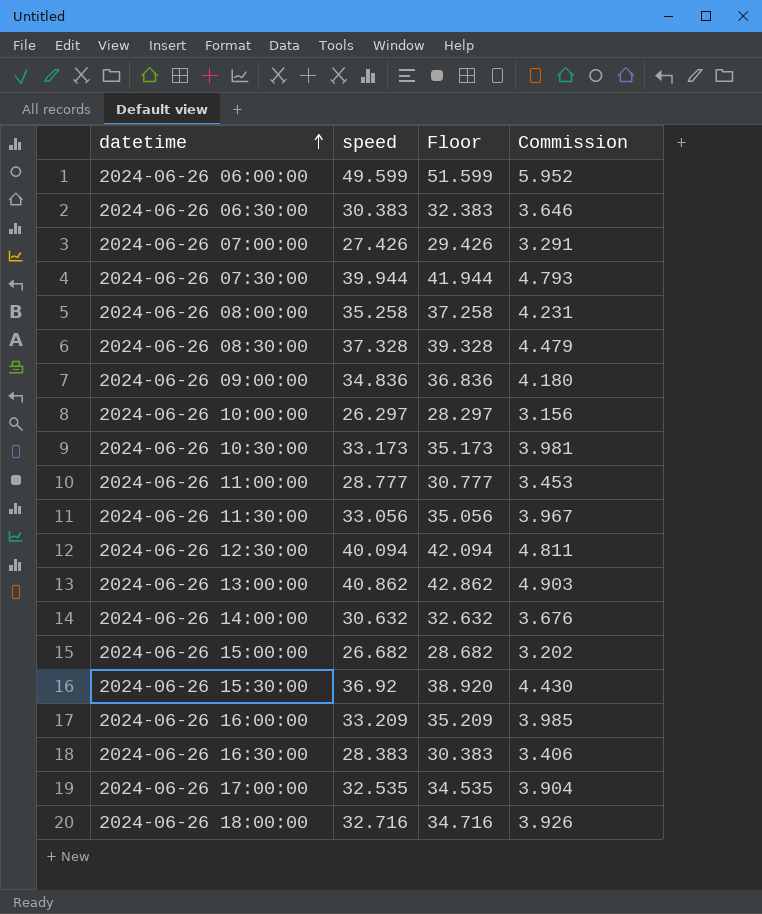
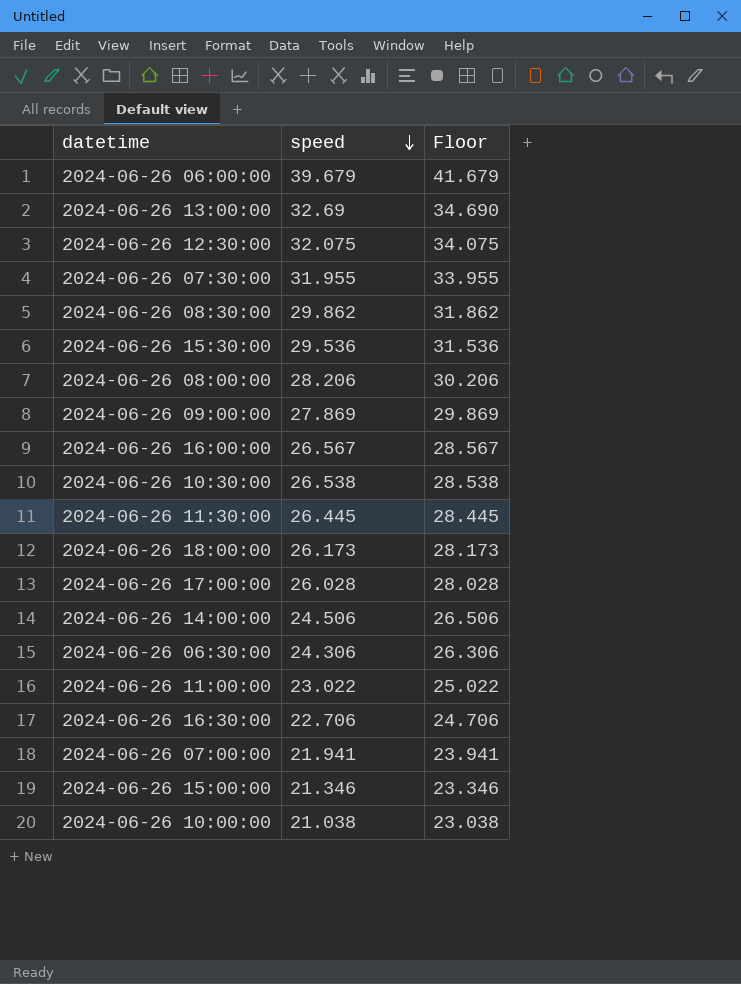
row order: datetime ascending -> speed descending
column Commission | formula: [speed] * 0.12 -> none
2024-06-26 06:00:00 | speed: 49.599 -> 39.679
2024-06-26 06:00:00 | Floor: 51.599 -> 41.679
2024-06-26 13:00:00 | speed: 40.862 -> 32.69
2024-06-26 13:00:00 | Floor: 42.862 -> 34.690
2024-06-26 12:30:00 | speed: 40.094 -> 32.075
2024-06-26 12:30:00 | Floor: 42.094 -> 34.075
2024-06-26 07:30:00 | speed: 39.944 -> 31.955
2024-06-26 07:30:00 | Floor: 41.944 -> 33.955
2024-06-26 08:30:00 | speed: 37.328 -> 29.862
2024-06-26 08:30:00 | Floor: 39.328 -> 31.862
2024-06-26 15:30:00 | speed: 36.92 -> 29.536
2024-06-26 15:30:00 | Floor: 38.920 -> 31.536
2024-06-26 08:00:00 | speed: 35.258 -> 28.206
2024-06-26 08:00:00 | Floor: 37.258 -> 30.206
2024-06-26 09:00:00 | speed: 34.836 -> 27.869
2024-06-26 09:00:00 | Floor: 36.836 -> 29.869
2024-06-26 16:00:00 | speed: 33.209 -> 26.567
2024-06-26 16:00:00 | Floor: 35.209 -> 28.567
2024-06-26 10:30:00 | speed: 33.173 -> 26.538
2024-06-26 10:30:00 | Floor: 35.173 -> 28.538
2024-06-26 11:30:00 | speed: 33.056 -> 26.445
2024-06-26 11:30:00 | Floor: 35.056 -> 28.445
2024-06-26 18:00:00 | speed: 32.716 -> 26.173
2024-06-26 18:00:00 | Floor: 34.716 -> 28.173
2024-06-26 17:00:00 | speed: 32.535 -> 26.028
2024-06-26 17:00:00 | Floor: 34.535 -> 28.028
2024-06-26 14:00:00 | speed: 30.632 -> 24.506
2024-06-26 14:00:00 | Floor: 32.632 -> 26.506
2024-06-26 06:30:00 | speed: 30.383 -> 24.306
2024-06-26 06:30:00 | Floor: 32.383 -> 26.306
2024-06-26 11:00:00 | speed: 28.777 -> 23.022
2024-06-26 11:00:00 | Floor: 30.777 -> 25.022
2024-06-26 16:30:00 | speed: 28.383 -> 22.706
2024-06-26 16:30:00 | Floor: 30.383 -> 24.706
2024-06-26 07:00:00 | speed: 27.426 -> 21.941
2024-06-26 07:00:00 | Floor: 29.426 -> 23.941
2024-06-26 15:00:00 | speed: 26.682 -> 21.346
2024-06-26 15:00:00 | Floor: 28.682 -> 23.346
2024-06-26 10:00:00 | speed: 26.297 -> 21.038
2024-06-26 10:00:00 | Floor: 28.297 -> 23.038

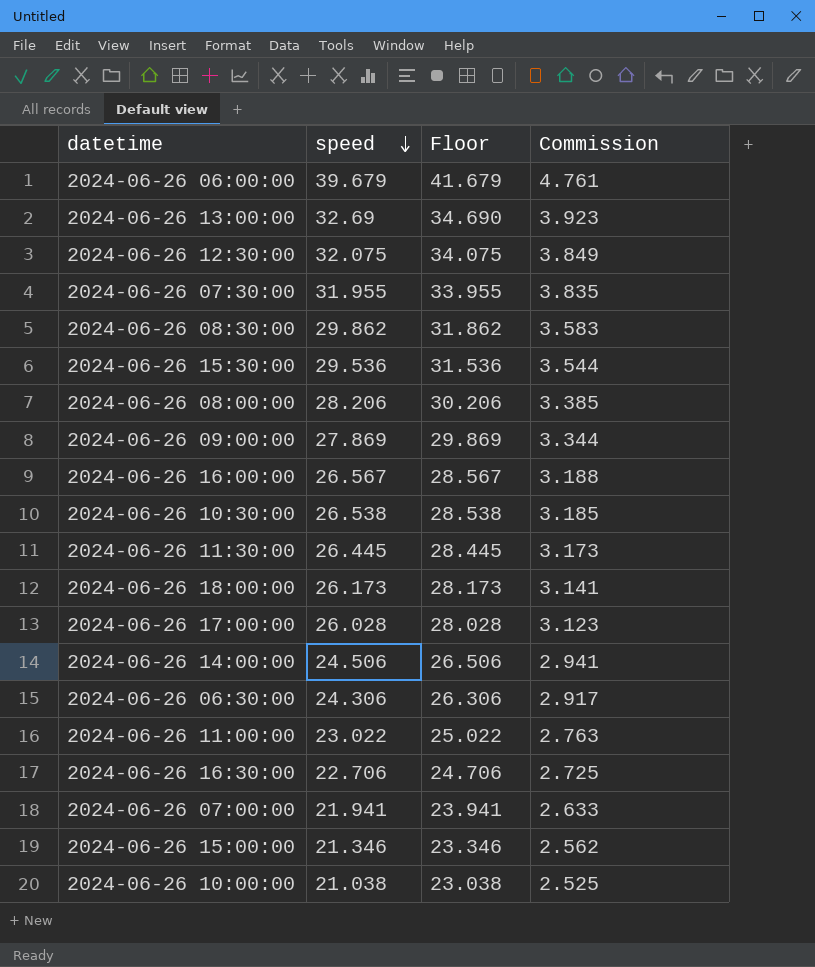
column Commission | formula: none -> [speed] * 0.12

